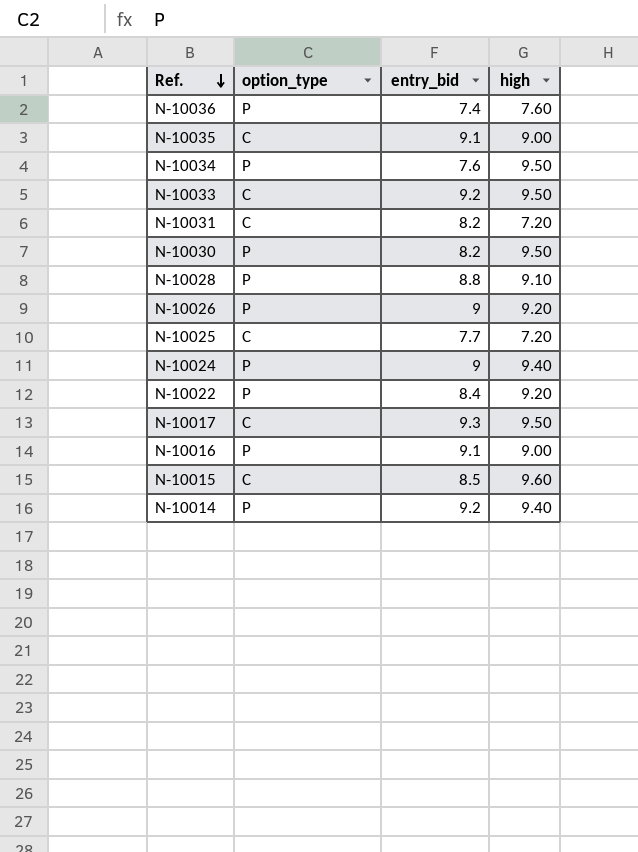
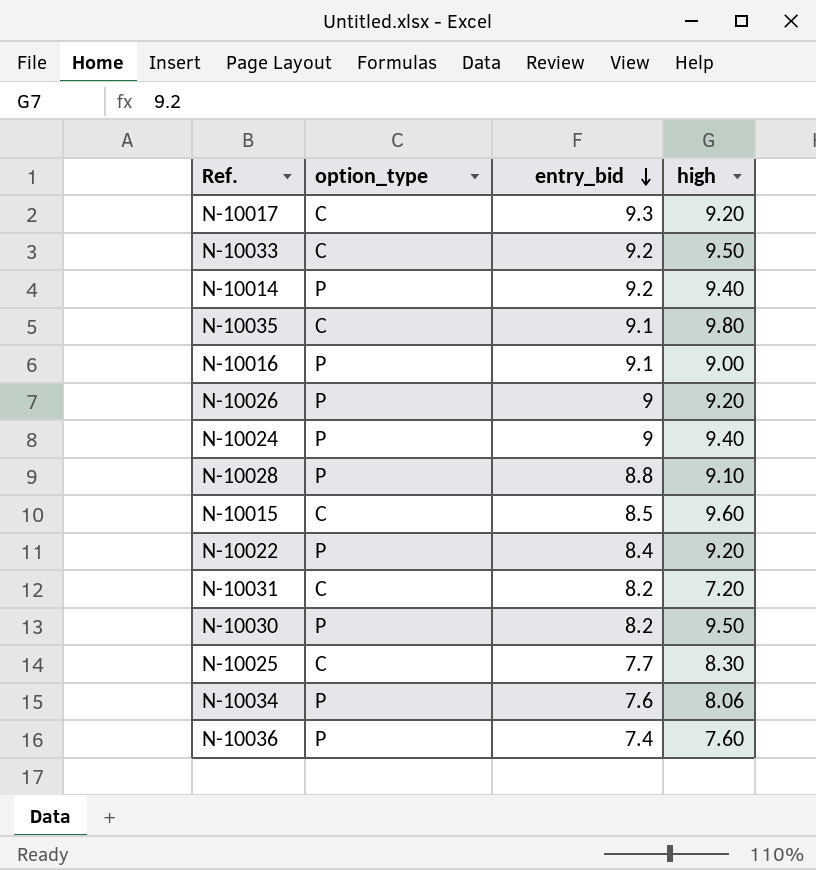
row order: Ref. descending -> entry_bid descending
N-10017 | high: 9.50 -> 9.20
N-10035 | high: 9.00 -> 9.80
N-10025 | high: 7.20 -> 8.30
N-10034 | high: 9.50 -> 8.06

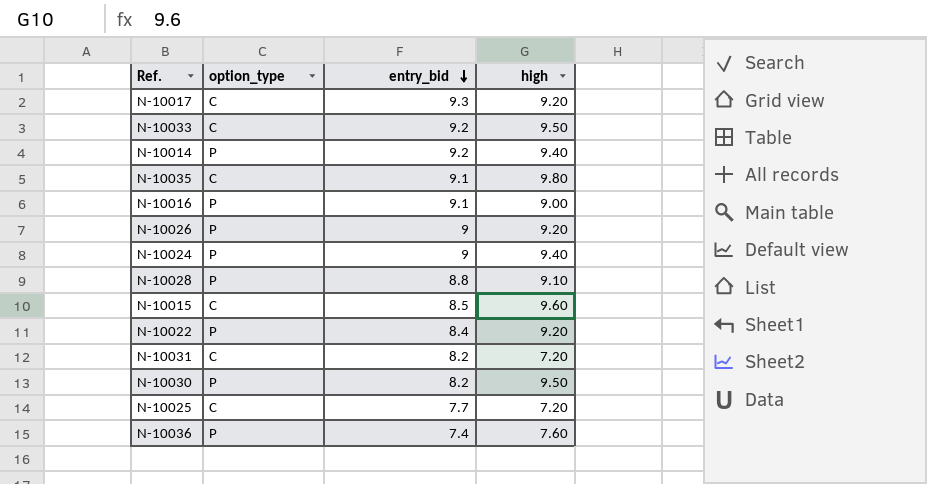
row N-10034: P | 7.6 | 8.06 -> none
N-10025 | high: 8.30 -> 7.20

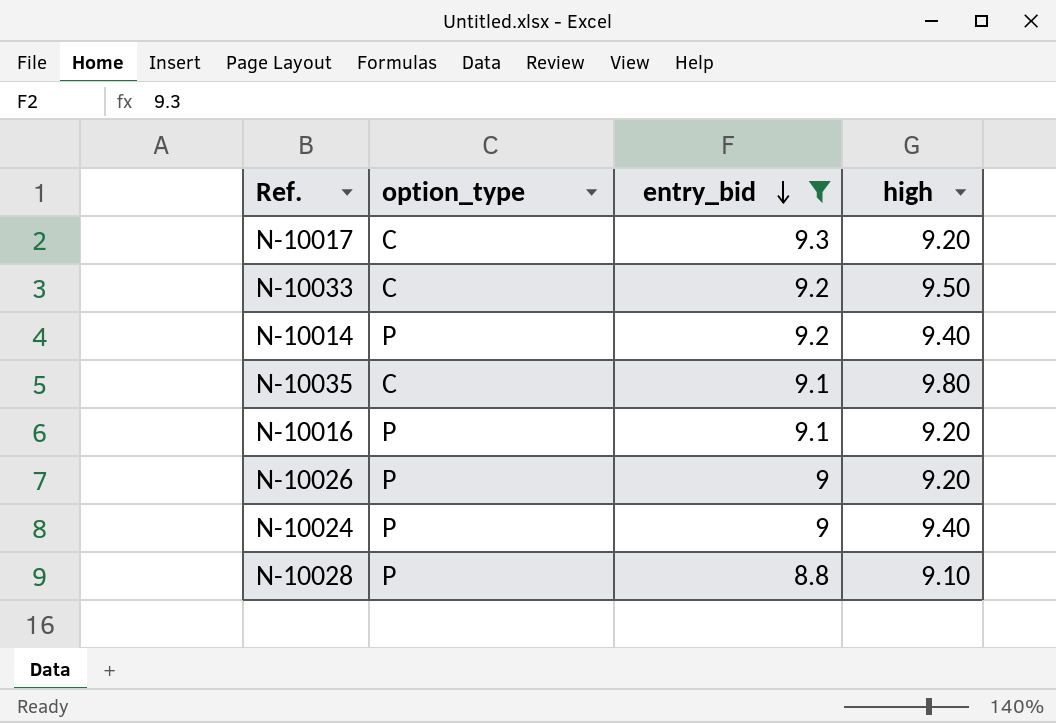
filter: none -> entry_bid >= 8.8
N-10016 | high: 9.00 -> 9.20

